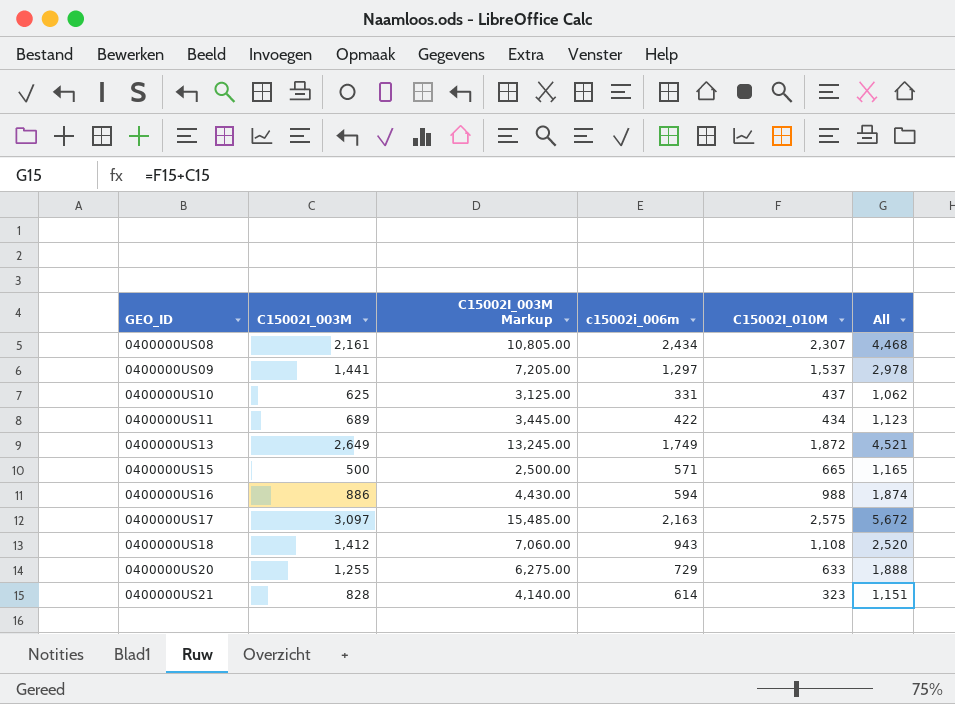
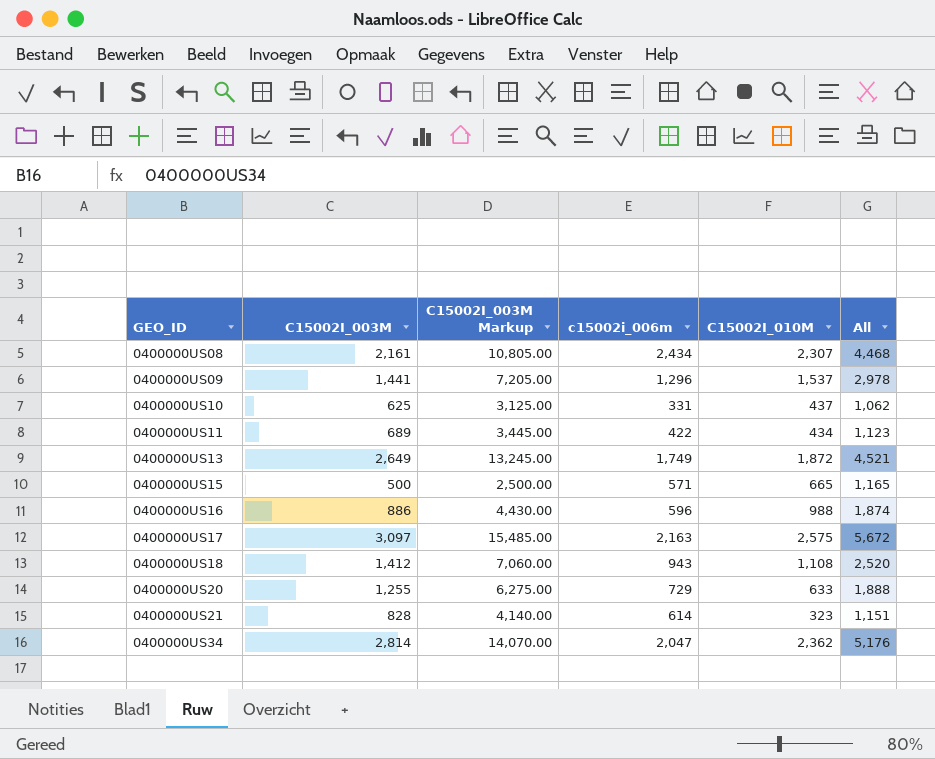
0400000US09 | c15002i_006m: 1,297 -> 1,296
0400000US16 | c15002i_006m: 594 -> 596
row 0400000US34: none -> 2,814 | 14,070.00 | 2,047 | 2,362 | 5,176

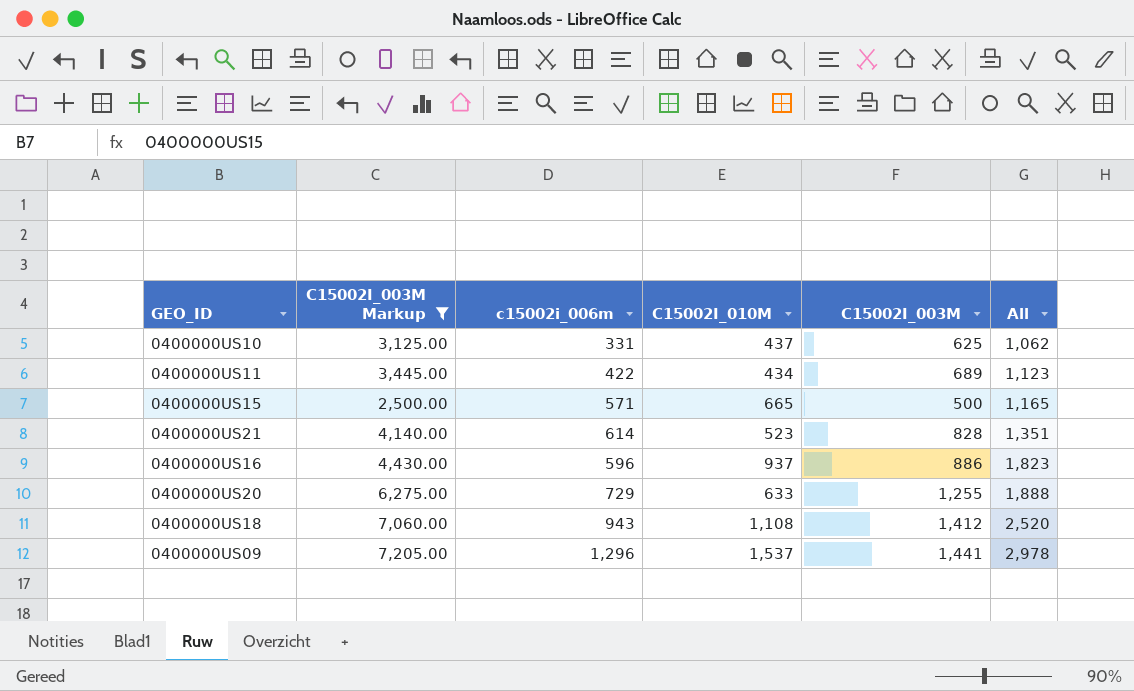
filter: none -> C15002I_003M Markup <= 7,205.00
row order: GEO_ID ascending -> All ascending
column C15002I_003M | position: 2 -> 5
0400000US21 | C15002I_010M: 323 -> 523
0400000US21 | All: 1,151 -> 1,351
0400000US16 | C15002I_010M: 988 -> 937
0400000US16 | All: 1,874 -> 1,823

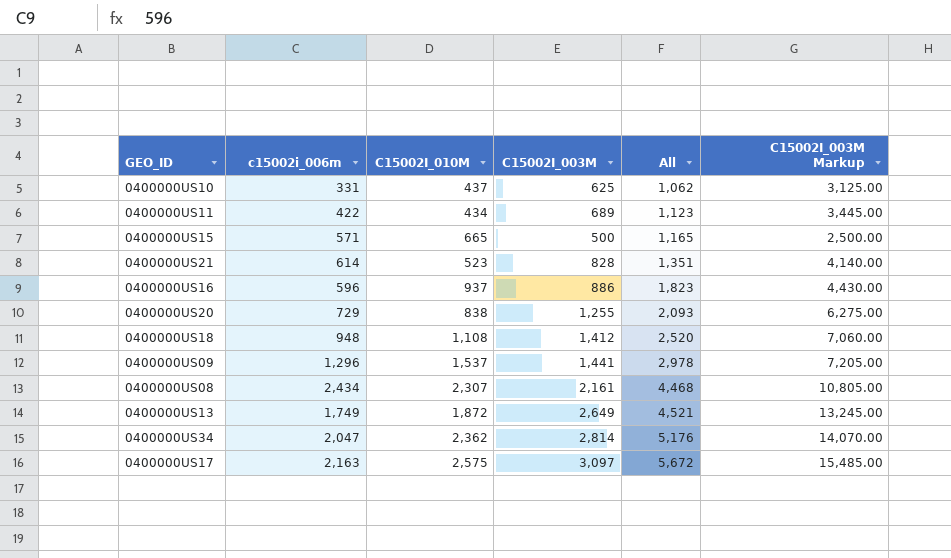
filter: C15002I_003M Markup <= 7,205.00 -> none
column C15002I_003M Markup | position: 2 -> 6
0400000US20 | C15002I_010M: 633 -> 838
0400000US20 | All: 1,888 -> 2,093
0400000US18 | c15002i_006m: 943 -> 948

